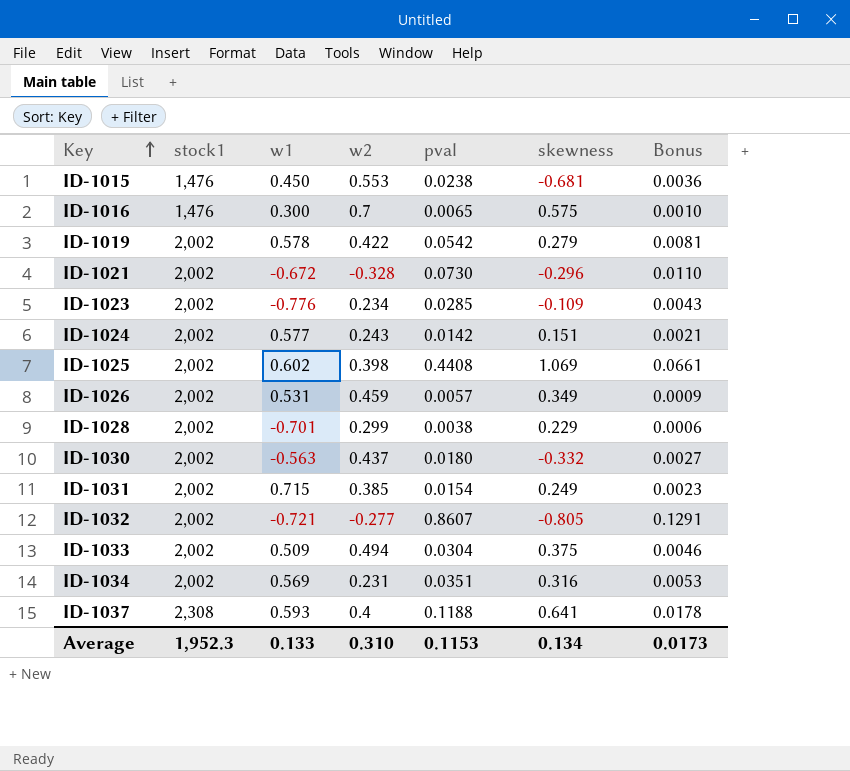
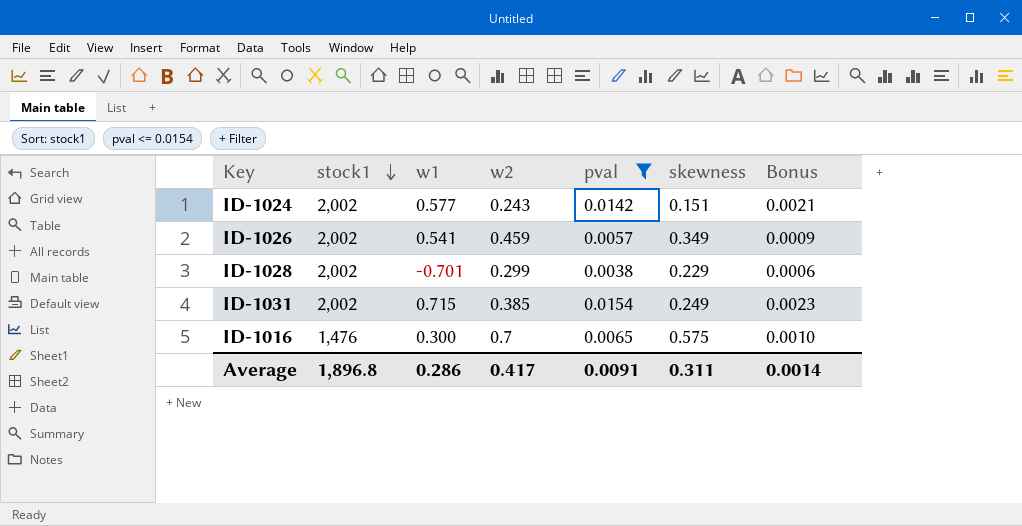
filter: none -> pval <= 0.0154
row order: Key ascending -> stock1 descending
ID-1026 | w1: 0.531 -> 0.541
Average | stock1: 1,952.3 -> 1,896.8
Average | w1: 0.133 -> 0.286
Average | w2: 0.310 -> 0.417
Average | pval: 0.1153 -> 0.0091
Average | skewness: 0.134 -> 0.311
Average | Bonus: 0.0173 -> 0.0014

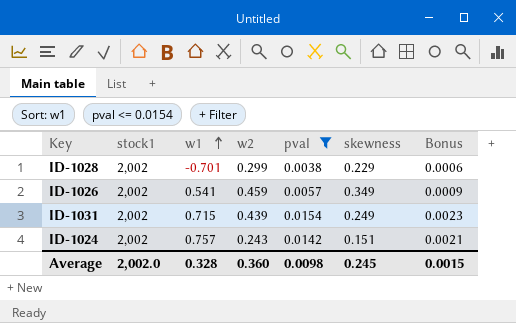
row order: stock1 descending -> w1 ascending
row ID-1016: 1,476 | 0.300 | 0.7 | 0.0065 | 0.575 | 0.0010 -> none
ID-1031 | w2: 0.385 -> 0.439
ID-1024 | w1: 0.577 -> 0.757
Average | stock1: 1,896.8 -> 2,002.0
Average | w1: 0.286 -> 0.328
Average | w2: 0.417 -> 0.360
Average | pval: 0.0091 -> 0.0098
Average | skewness: 0.311 -> 0.245
Average | Bonus: 0.0014 -> 0.0015

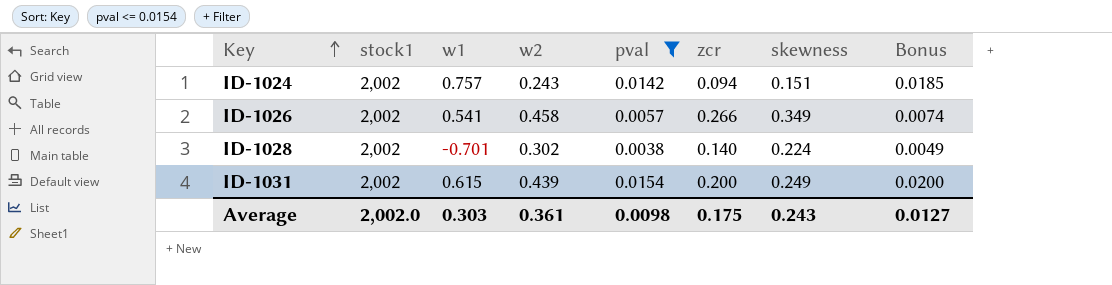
row order: w1 ascending -> Key ascending
column zcr | position: none -> 6
column Bonus | formula: [pval] * 0.15 -> [pval] * 1.3
ID-1026 | w2: 0.459 -> 0.458
ID-1028 | w2: 0.299 -> 0.302
ID-1028 | skewness: 0.229 -> 0.224
ID-1031 | w1: 0.715 -> 0.615
Average | w1: 0.328 -> 0.303
Average | w2: 0.360 -> 0.361
Average | skewness: 0.245 -> 0.243
Average | Bonus: 0.0015 -> 0.0127

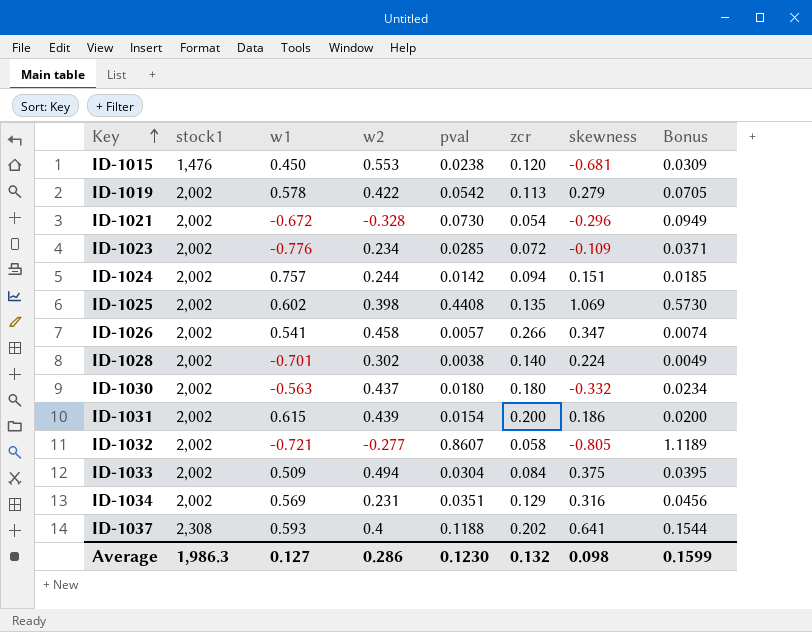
filter: pval <= 0.0154 -> none
ID-1024 | w2: 0.243 -> 0.244
ID-1026 | skewness: 0.349 -> 0.347
ID-1031 | skewness: 0.249 -> 0.186
Average | stock1: 2,002.0 -> 1,986.3
Average | w1: 0.303 -> 0.127
Average | w2: 0.361 -> 0.286
Average | pval: 0.0098 -> 0.1230
Average | zcr: 0.175 -> 0.132
Average | skewness: 0.243 -> 0.098
Average | Bonus: 0.0127 -> 0.1599

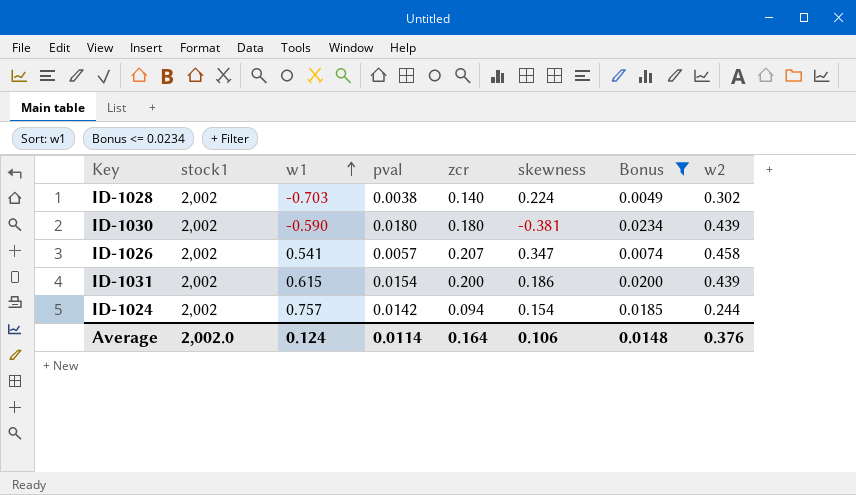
filter: none -> Bonus <= 0.0234
row order: Key ascending -> w1 ascending
column w2 | position: 4 -> 8
ID-1028 | w1: -0.701 -> -0.703
ID-1030 | w1: -0.563 -> -0.590
ID-1030 | skewness: -0.332 -> -0.381
ID-1030 | w2: 0.437 -> 0.439
ID-1026 | zcr: 0.266 -> 0.207
ID-1024 | skewness: 0.151 -> 0.154
Average | stock1: 1,986.3 -> 2,002.0
Average | w1: 0.127 -> 0.124
Average | pval: 0.1230 -> 0.0114
Average | zcr: 0.132 -> 0.164
Average | skewness: 0.098 -> 0.106
Average | Bonus: 0.1599 -> 0.0148
Average | w2: 0.286 -> 0.376

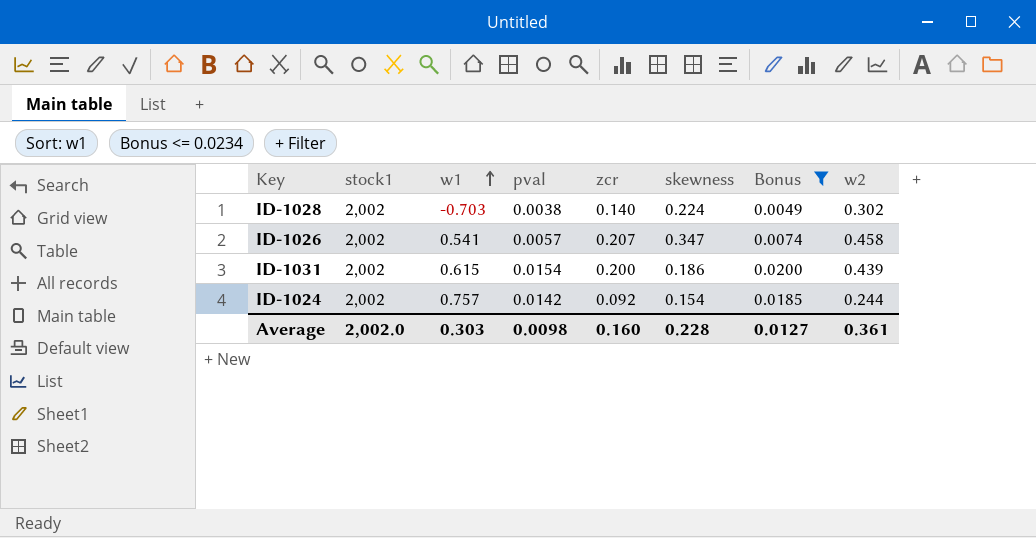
row ID-1030: 2,002 | -0.590 | 0.0180 | 0.180 | -0.381 | 0.0234 | 0.439 -> none
ID-1024 | zcr: 0.094 -> 0.092
Average | w1: 0.124 -> 0.303
Average | pval: 0.0114 -> 0.0098
Average | zcr: 0.164 -> 0.160
Average | skewness: 0.106 -> 0.228
Average | Bonus: 0.0148 -> 0.0127
Average | w2: 0.376 -> 0.361

